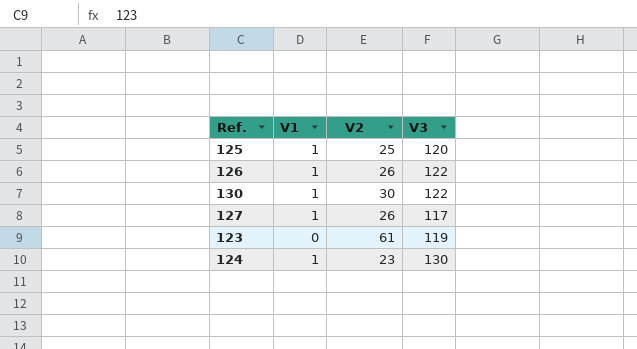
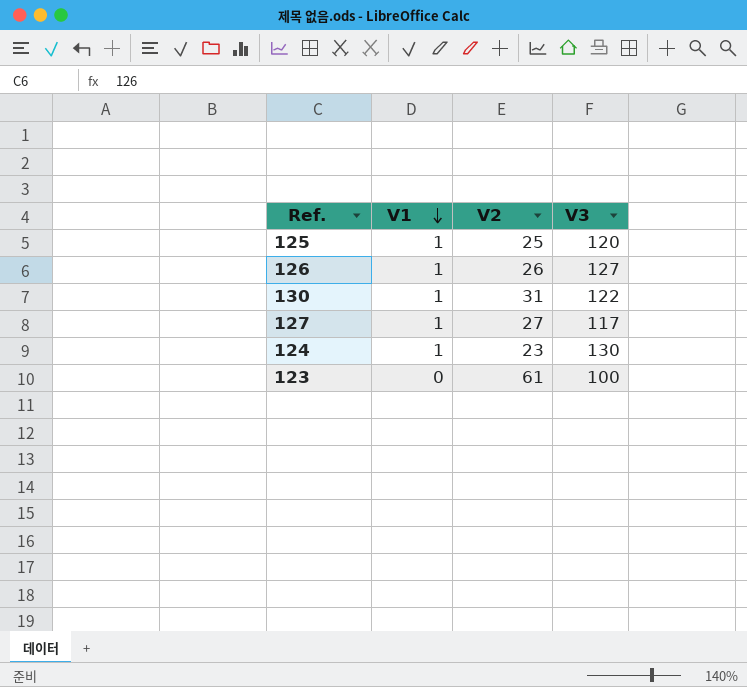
row order: none -> V1 descending
126 | V3: 122 -> 127
130 | V2: 30 -> 31
127 | V2: 26 -> 27
123 | V3: 119 -> 100

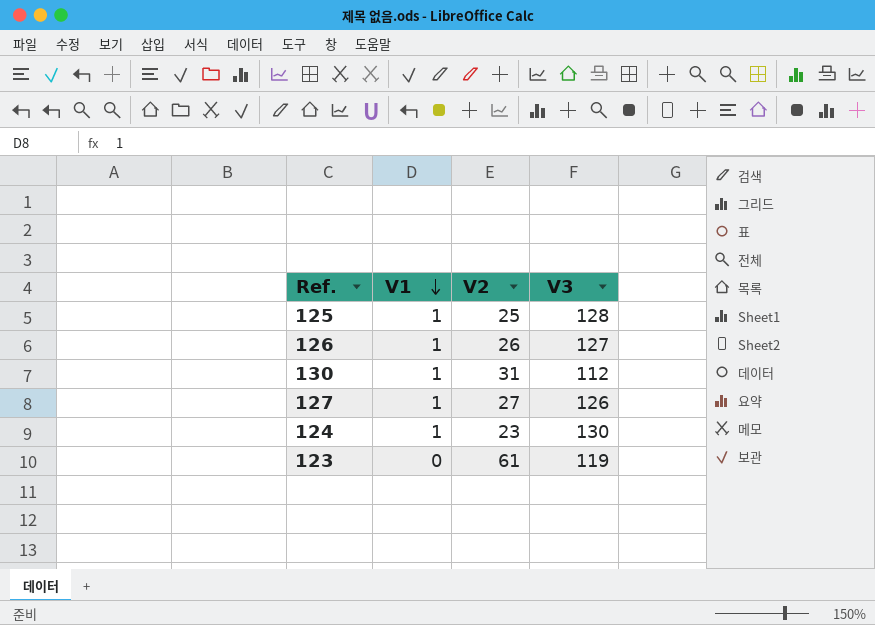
125 | V3: 120 -> 128
130 | V3: 122 -> 112
127 | V3: 117 -> 126
123 | V3: 100 -> 119

